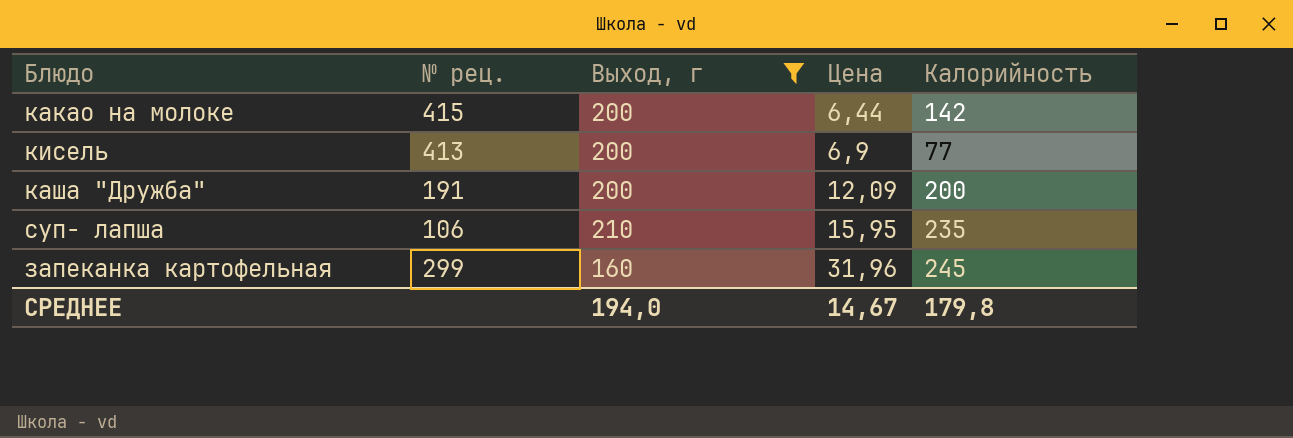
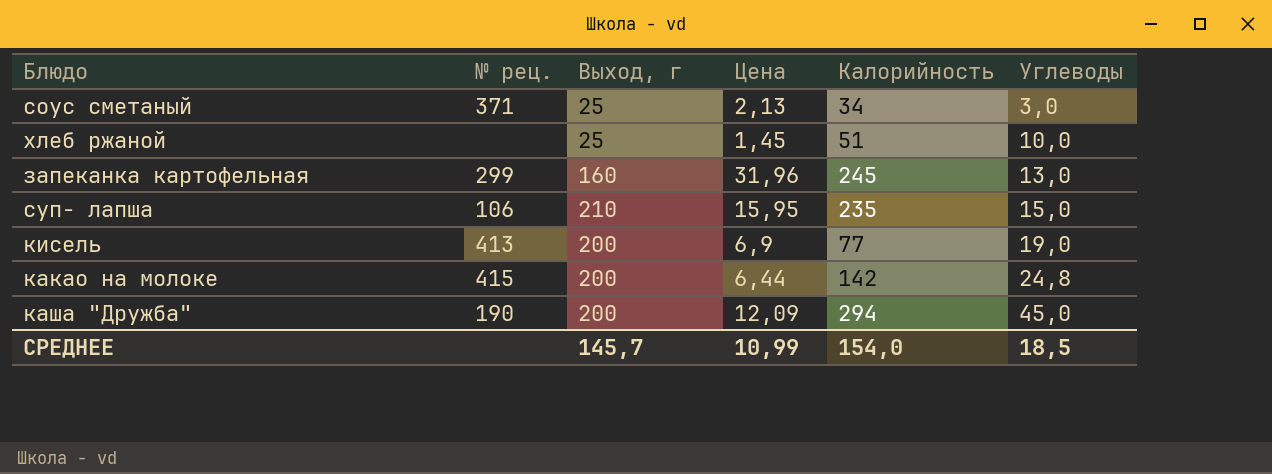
filter: Выход, г != 25 -> none
row order: Цена ascending -> Углеводы ascending
column Углеводы | position: none -> 6
каша "Дружба" | № рец.: 191 -> 190
каша "Дружба" | Калорийность: 200 -> 294
СРЕДНЕЕ | Выход, г: 194,0 -> 145,7
СРЕДНЕЕ | Цена: 14,67 -> 10,99
СРЕДНЕЕ | Калорийность: 179,8 -> 154,0

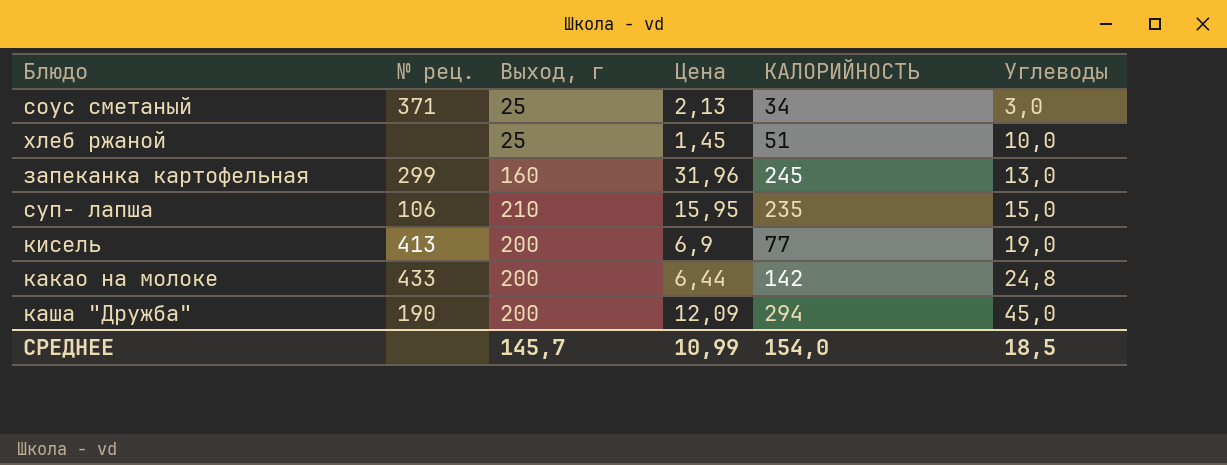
column name: Калорийность -> КАЛОРИЙНОСТЬ
какао на молоке | № рец.: 415 -> 433

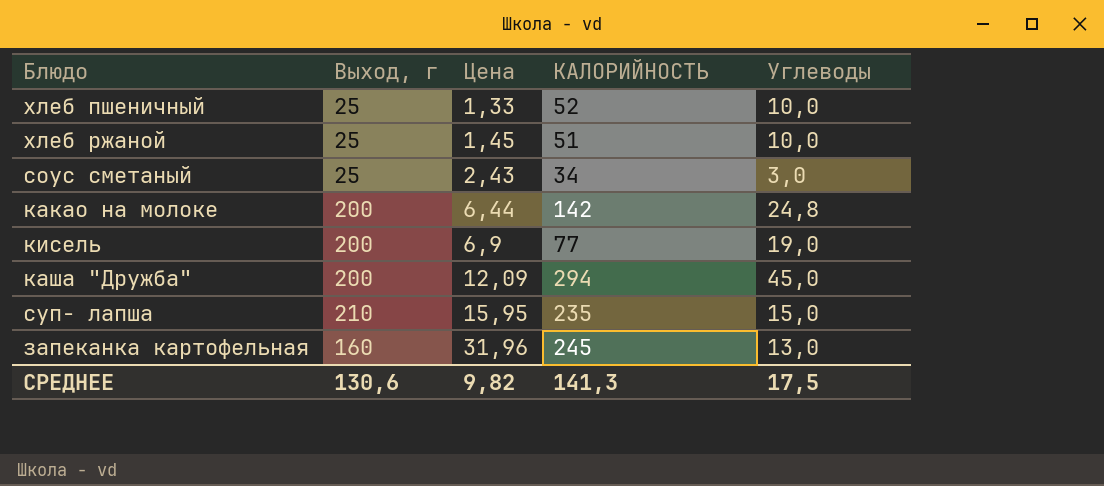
row order: Углеводы ascending -> Цена ascending
column № рец. | position: 2 -> none
row хлеб пшеничный: none -> 25 | 1,33 | 52 | 10,0
соус сметаный | Цена: 2,13 -> 2,43
СРЕДНЕЕ | Выход, г: 145,7 -> 130,6
СРЕДНЕЕ | Цена: 10,99 -> 9,82
СРЕДНЕЕ | КАЛОРИЙНОСТЬ: 154,0 -> 141,3
СРЕДНЕЕ | Углеводы: 18,5 -> 17,5

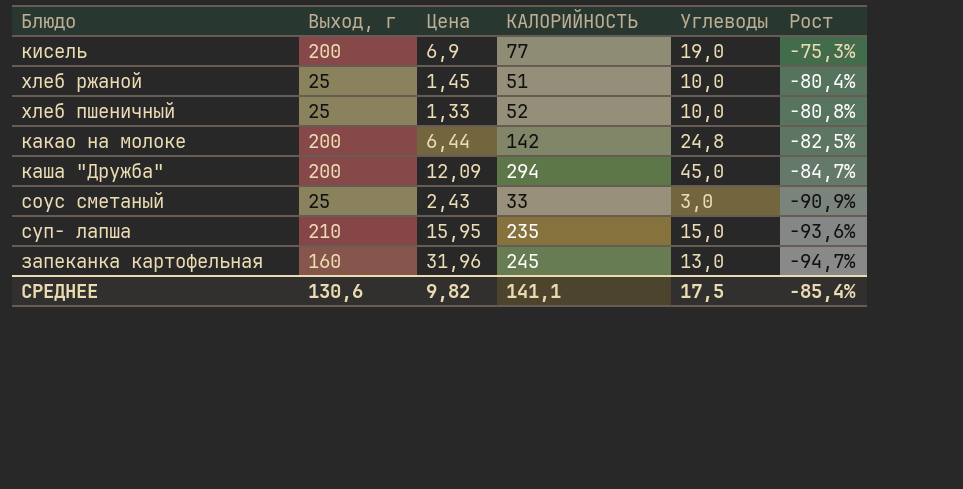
row order: Цена ascending -> Рост descending
column Рост | formula: none -> ([Углеводы] - [КАЛОРИЙНОСТЬ]) / [КАЛОРИЙНОСТЬ]
соус сметаный | КАЛОРИЙНОСТЬ: 34 -> 33
СРЕДНЕЕ | КАЛОРИЙНОСТЬ: 141,3 -> 141,1

